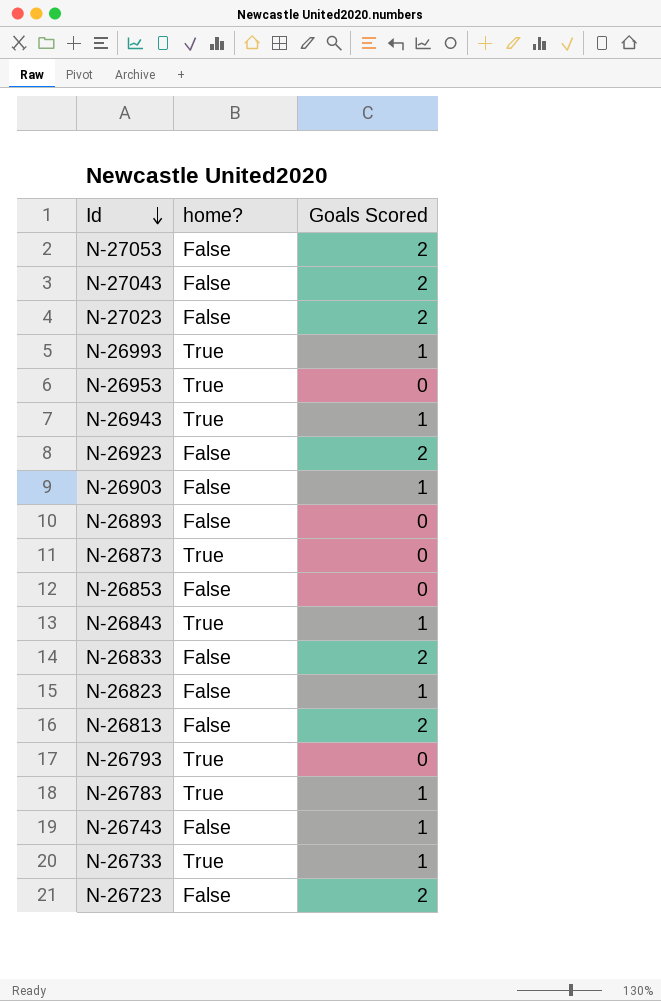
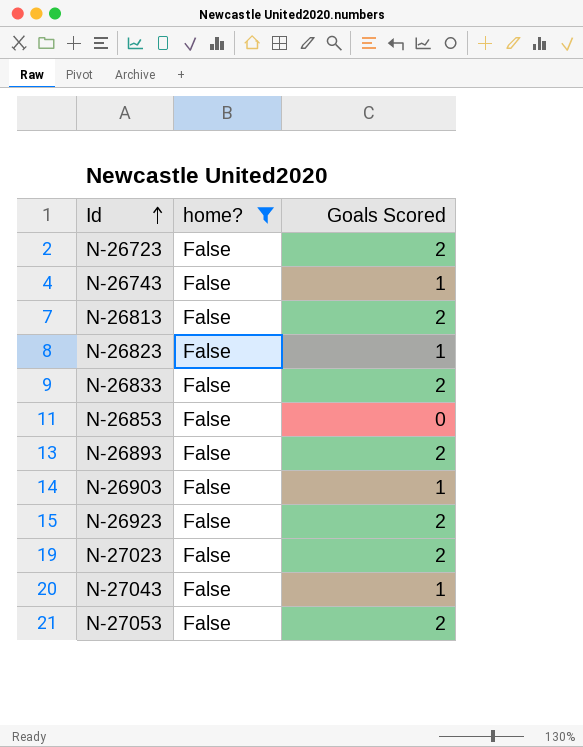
filter: none -> home? = False
row order: Id descending -> Id ascending
N-26893 | Goals Scored: 0 -> 2
N-27043 | Goals Scored: 2 -> 1

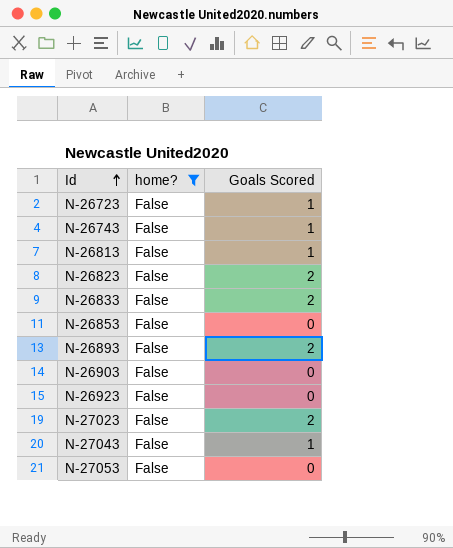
N-26723 | Goals Scored: 2 -> 1
N-26813 | Goals Scored: 2 -> 1
N-26823 | Goals Scored: 1 -> 2
N-26903 | Goals Scored: 1 -> 0
N-26923 | Goals Scored: 2 -> 0
N-27053 | Goals Scored: 2 -> 0

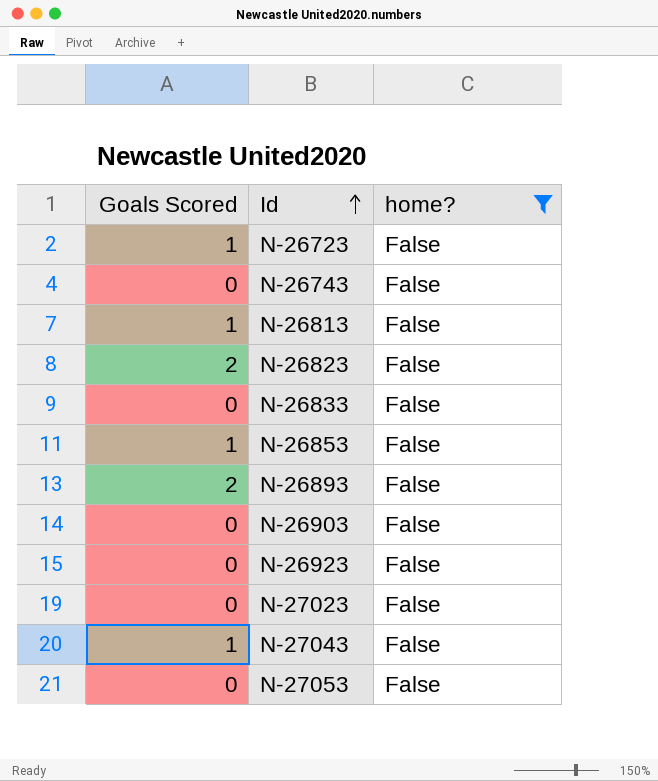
column Goals Scored | position: 3 -> 1
N-26743 | Goals Scored: 1 -> 0
N-26833 | Goals Scored: 2 -> 0
N-26853 | Goals Scored: 0 -> 1
N-27023 | Goals Scored: 2 -> 0

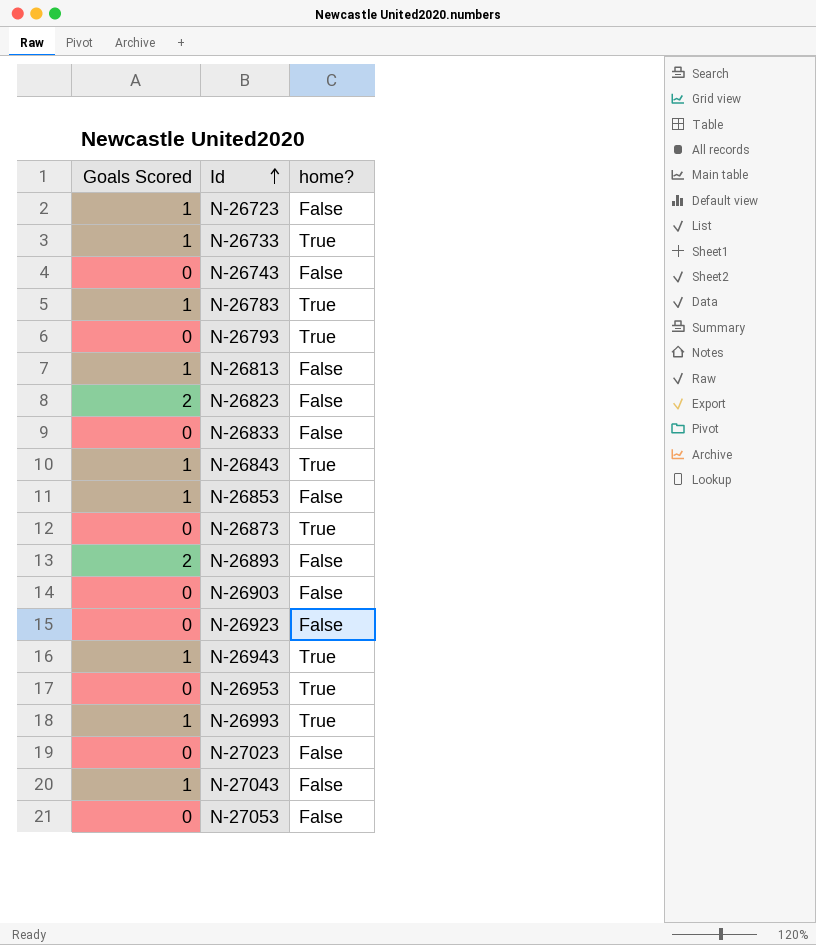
filter: home? = False -> none

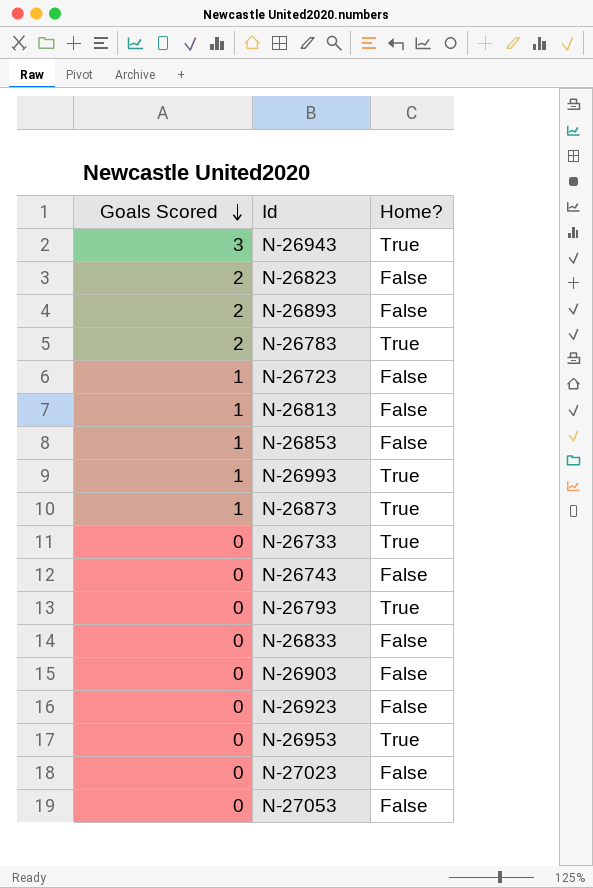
row order: Id ascending -> Goals Scored descending
column name: home? -> Home?
row N-26843: 1 | True -> none
row N-27043: 1 | False -> none
N-26943 | Goals Scored: 1 -> 3
N-26783 | Goals Scored: 1 -> 2
N-26873 | Goals Scored: 0 -> 1
N-26733 | Goals Scored: 1 -> 0

